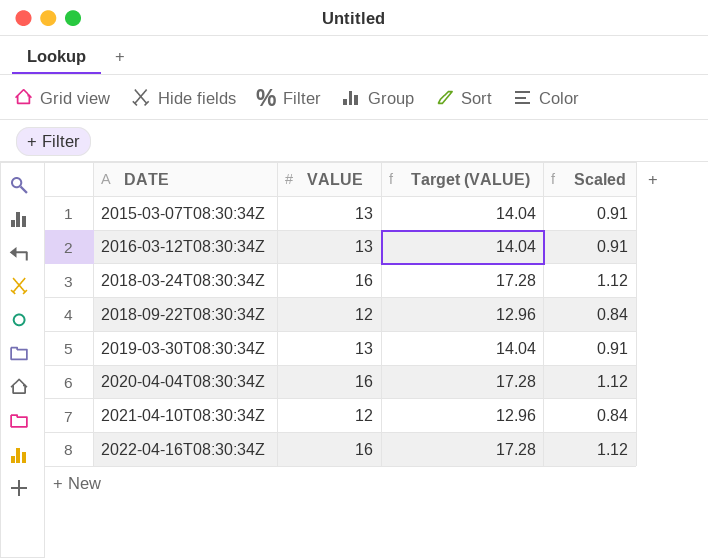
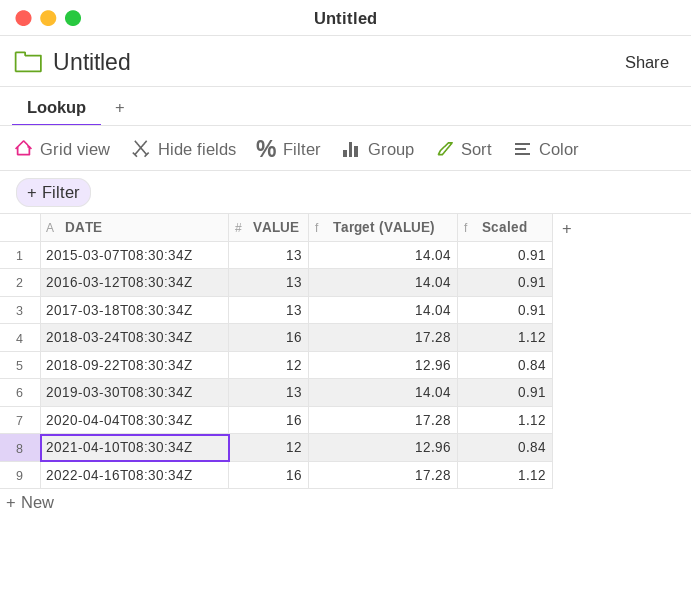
row 2017-03-18T08:30:34Z: none -> 13 | 14.04 | 0.91

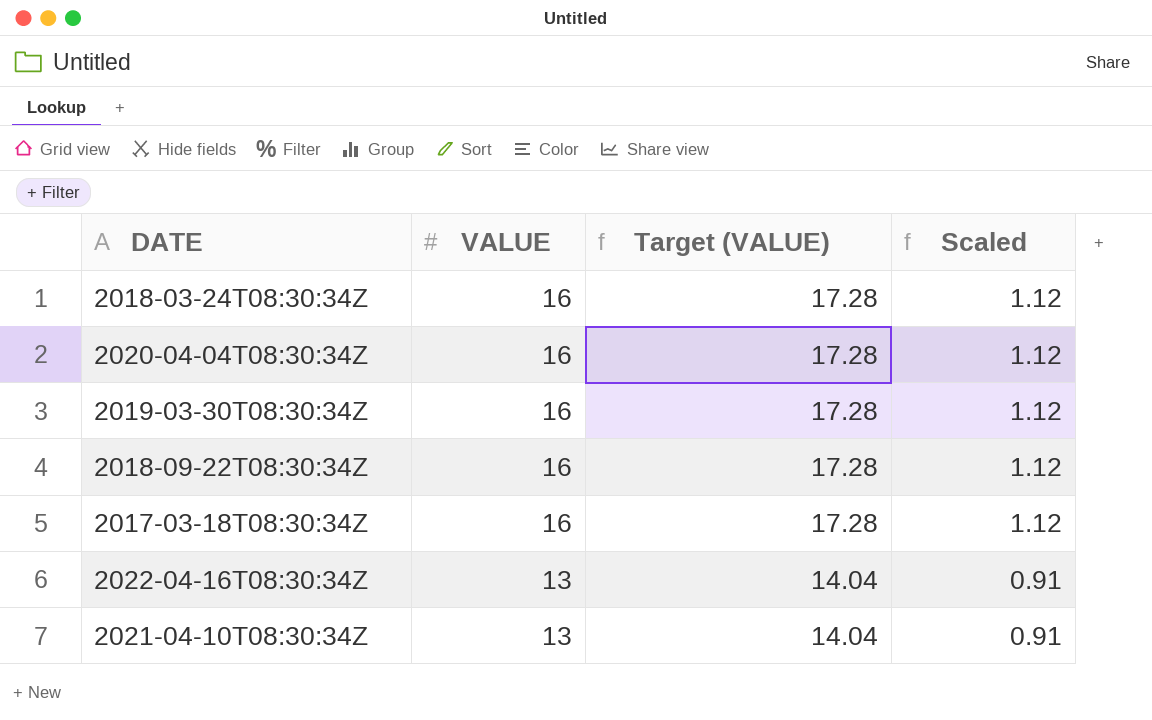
row order: DATE ascending -> VALUE descending
row 2015-03-07T08:30:34Z: 13 | 14.04 | 0.91 -> none
row 2016-03-12T08:30:34Z: 13 | 14.04 | 0.91 -> none
2019-03-30T08:30:34Z | VALUE: 13 -> 16
2019-03-30T08:30:34Z | Target (VALUE): 14.04 -> 17.28
2019-03-30T08:30:34Z | Scaled: 0.91 -> 1.12
2018-09-22T08:30:34Z | VALUE: 12 -> 16
2018-09-22T08:30:34Z | Target (VALUE): 12.96 -> 17.28
2018-09-22T08:30:34Z | Scaled: 0.84 -> 1.12
2017-03-18T08:30:34Z | VALUE: 13 -> 16
2017-03-18T08:30:34Z | Target (VALUE): 14.04 -> 17.28
2017-03-18T08:30:34Z | Scaled: 0.91 -> 1.12
2022-04-16T08:30:34Z | VALUE: 16 -> 13
2022-04-16T08:30:34Z | Target (VALUE): 17.28 -> 14.04
2022-04-16T08:30:34Z | Scaled: 1.12 -> 0.91
2021-04-10T08:30:34Z | VALUE: 12 -> 13
2021-04-10T08:30:34Z | Target (VALUE): 12.96 -> 14.04
2021-04-10T08:30:34Z | Scaled: 0.84 -> 0.91

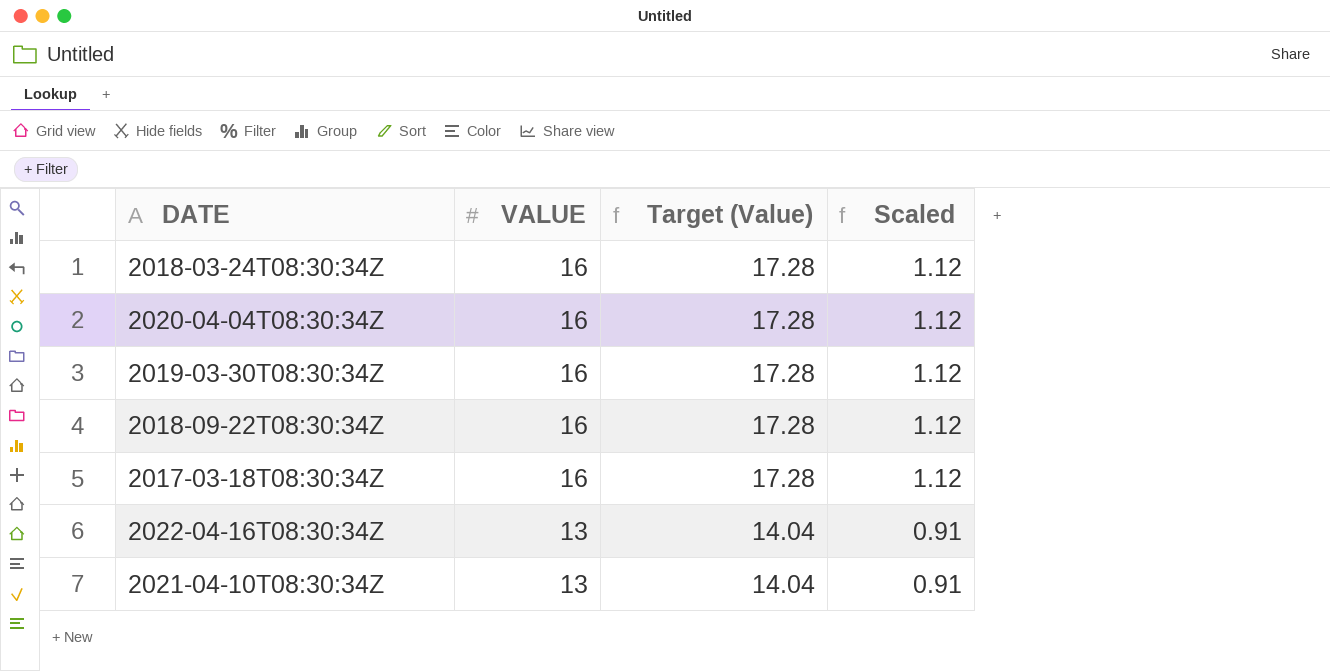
column name: Target (VALUE) -> Target (Value)

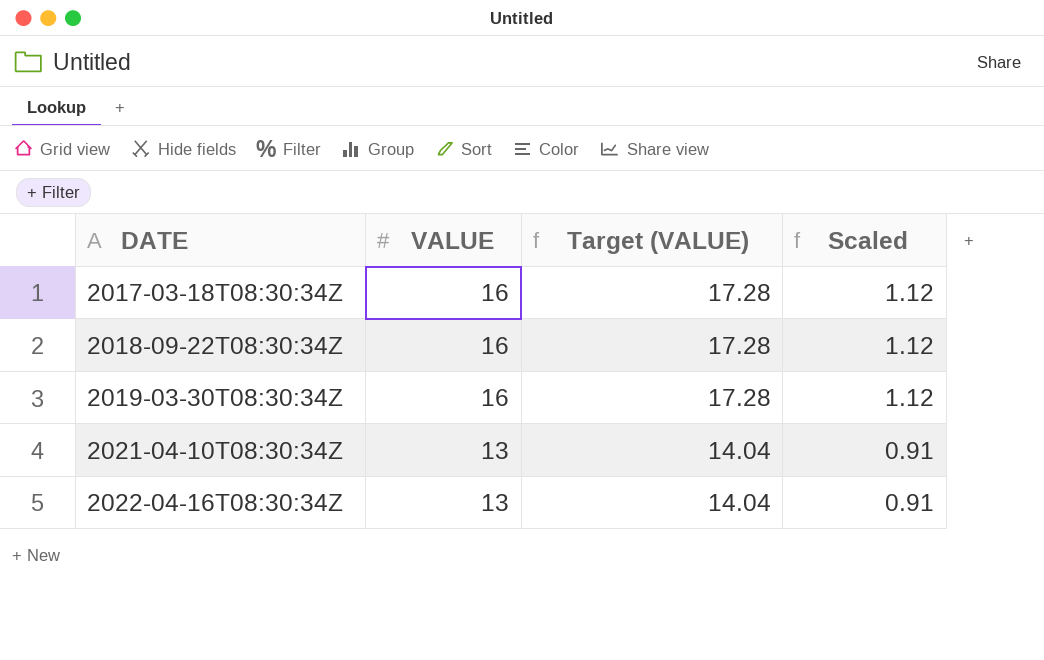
row order: VALUE descending -> DATE ascending
column name: Target (Value) -> Target (VALUE)
row 2018-03-24T08:30:34Z: 16 | 17.28 | 1.12 -> none
row 2020-04-04T08:30:34Z: 16 | 17.28 | 1.12 -> none

